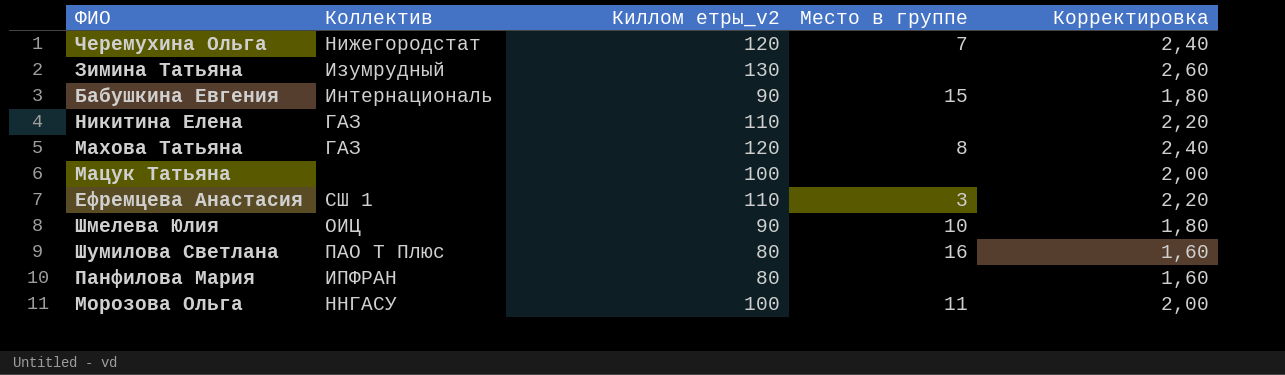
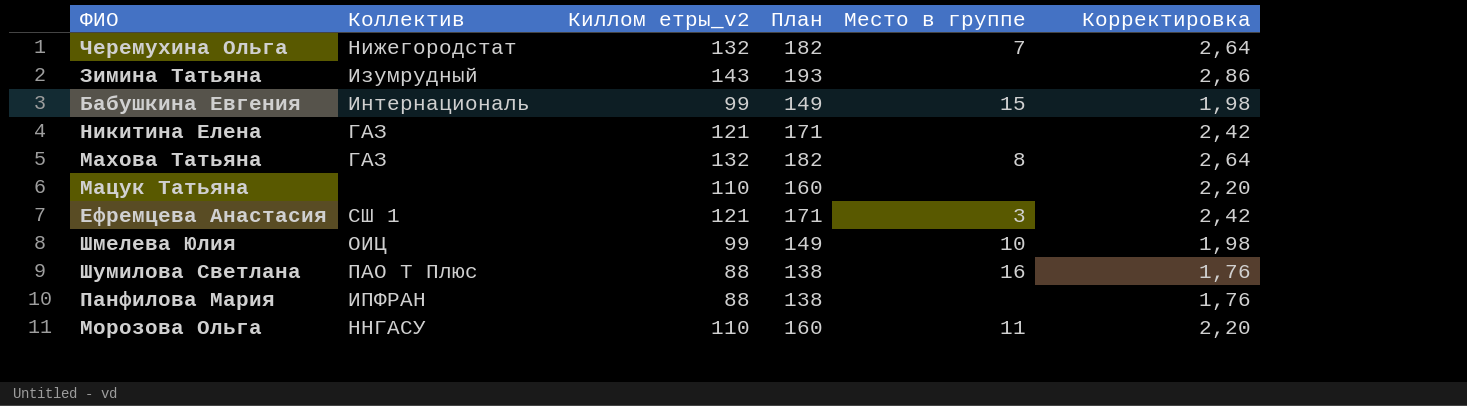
column План | formula: none -> [Киллом етры_v2] + 50
Черемухина Ольга | Киллом етры_v2: 120 -> 132
Черемухина Ольга | Корректировка: 2,40 -> 2,64
Зимина Татьяна | Киллом етры_v2: 130 -> 143
Зимина Татьяна | Корректировка: 2,60 -> 2,86
Бабушкина Евгения | Киллом етры_v2: 90 -> 99
Бабушкина Евгения | Корректировка: 1,80 -> 1,98
Никитина Елена | Киллом етры_v2: 110 -> 121
Никитина Елена | Корректировка: 2,20 -> 2,42
Махова Татьяна | Киллом етры_v2: 120 -> 132
Махова Татьяна | Корректировка: 2,40 -> 2,64
Мацук Татьяна | Киллом етры_v2: 100 -> 110
Мацук Татьяна | Корректировка: 2,00 -> 2,20
Ефремцева Анастасия | Киллом етры_v2: 110 -> 121
Ефремцева Анастасия | Корректировка: 2,20 -> 2,42
Шмелева Юлия | Киллом етры_v2: 90 -> 99
Шмелева Юлия | Корректировка: 1,80 -> 1,98
Шумилова Светлана | Киллом етры_v2: 80 -> 88
Шумилова Светлана | Корректировка: 1,60 -> 1,76
Панфилова Мария | Киллом етры_v2: 80 -> 88
Панфилова Мария | Корректировка: 1,60 -> 1,76
Морозова Ольга | Киллом етры_v2: 100 -> 110
Морозова Ольга | Корректировка: 2,00 -> 2,20

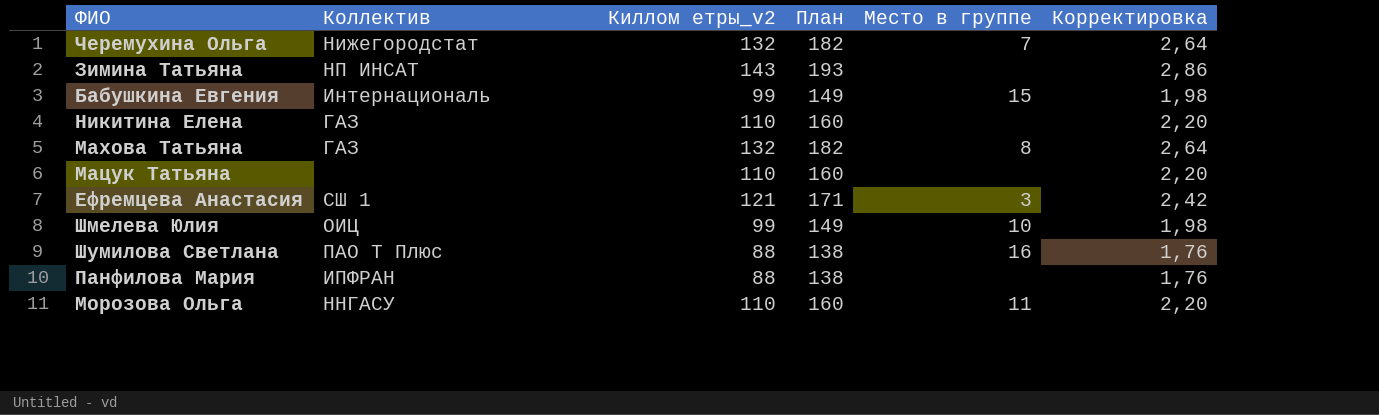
Зимина Татьяна | Коллектив: Изумрудный -> НП ИНСАТ
Никитина Елена | Киллом етры_v2: 121 -> 110
Никитина Елена | План: 171 -> 160
Никитина Елена | Корректировка: 2,42 -> 2,20

